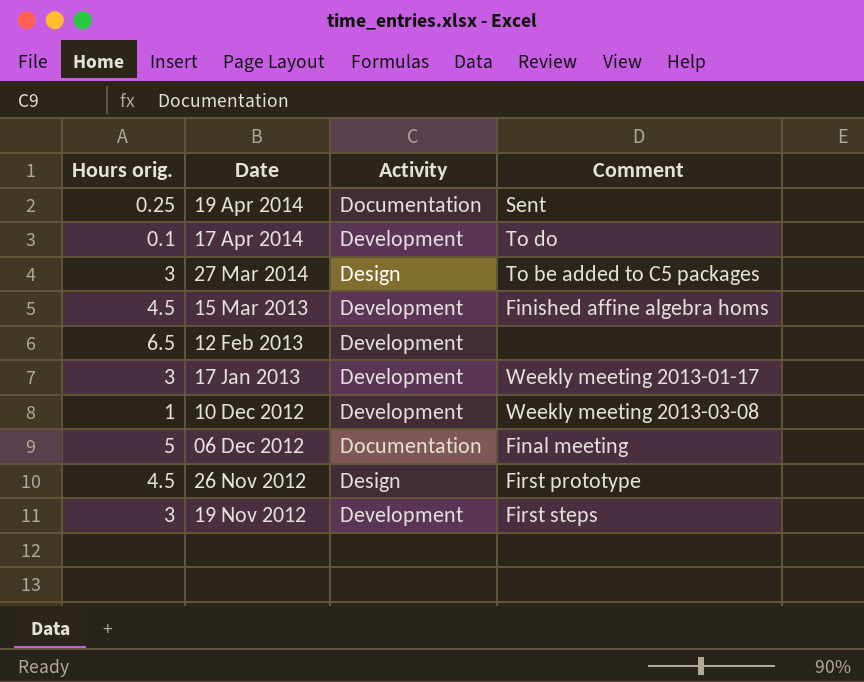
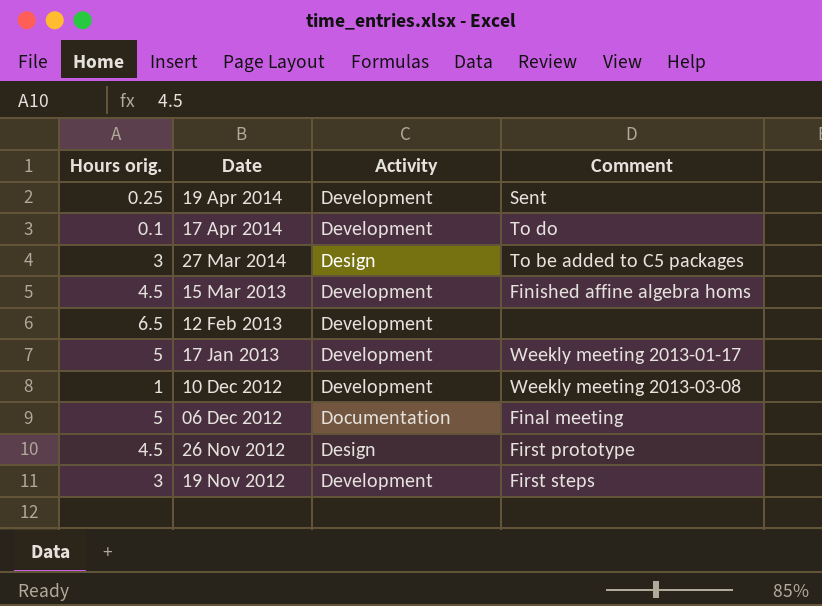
19 Apr 2014 | Activity: Documentation -> Development
17 Jan 2013 | Hours orig.: 3 -> 5

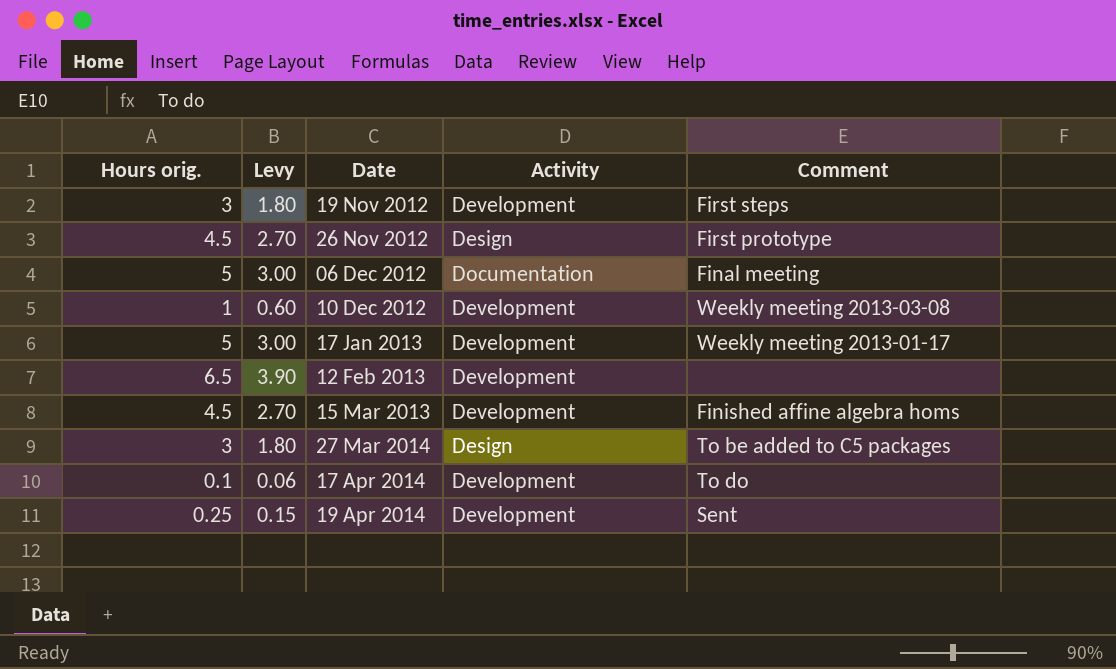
row order: Date descending -> Date ascending
column Levy | formula: none -> [Hours orig.] * 0.6

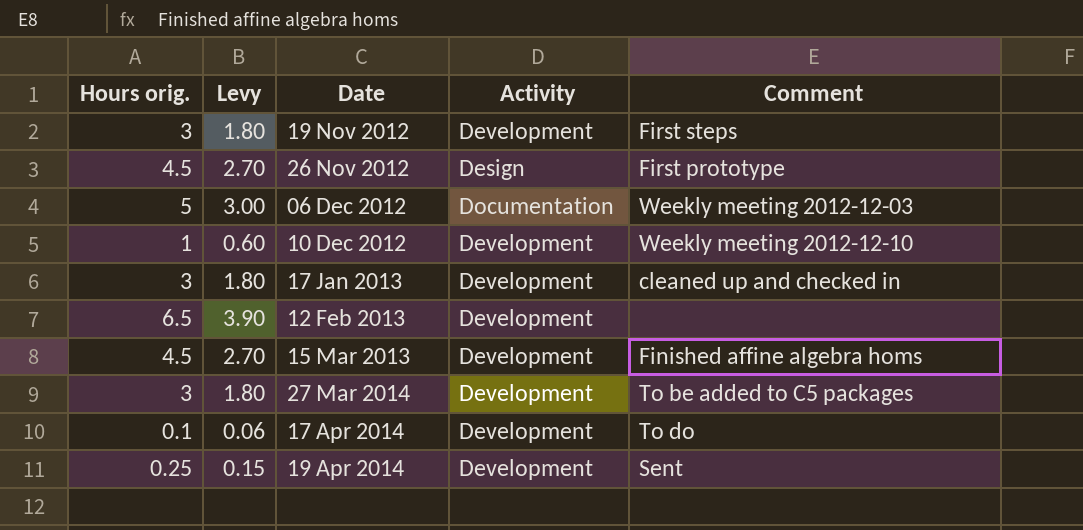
06 Dec 2012 | Comment: Final meeting -> Weekly meeting 2012-12-03
10 Dec 2012 | Comment: Weekly meeting 2013-03-08 -> Weekly meeting 2012-12-10
17 Jan 2013 | Hours orig.: 5 -> 3
17 Jan 2013 | Levy: 3.00 -> 1.80
17 Jan 2013 | Comment: Weekly meeting 2013-01-17 -> cleaned up and checked in
27 Mar 2014 | Activity: Design -> Development

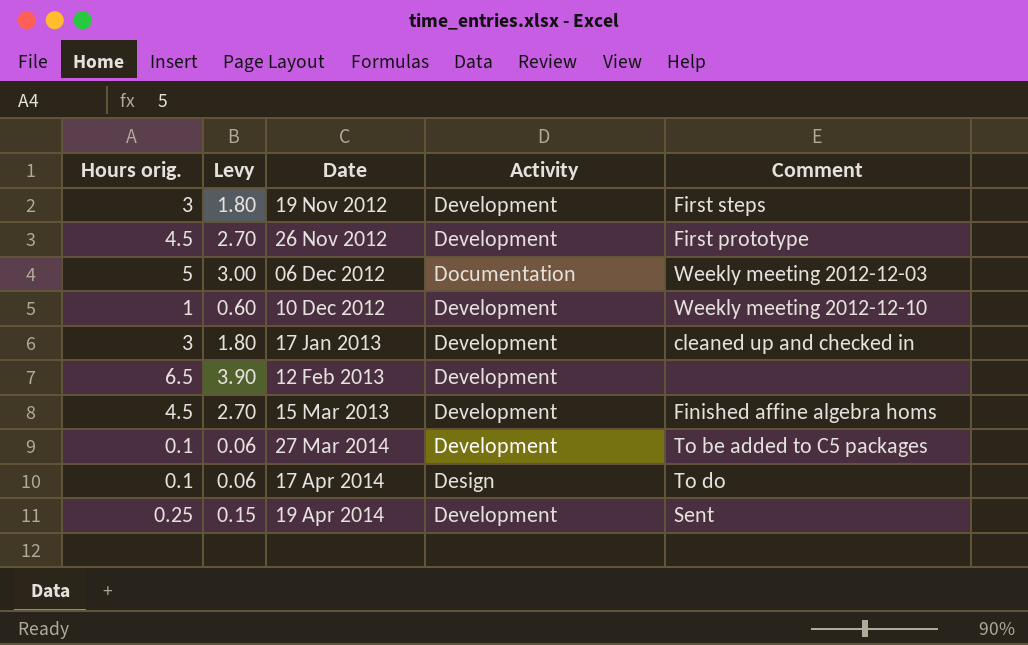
26 Nov 2012 | Activity: Design -> Development
27 Mar 2014 | Hours orig.: 3 -> 0.1
27 Mar 2014 | Levy: 1.80 -> 0.06
17 Apr 2014 | Activity: Development -> Design

